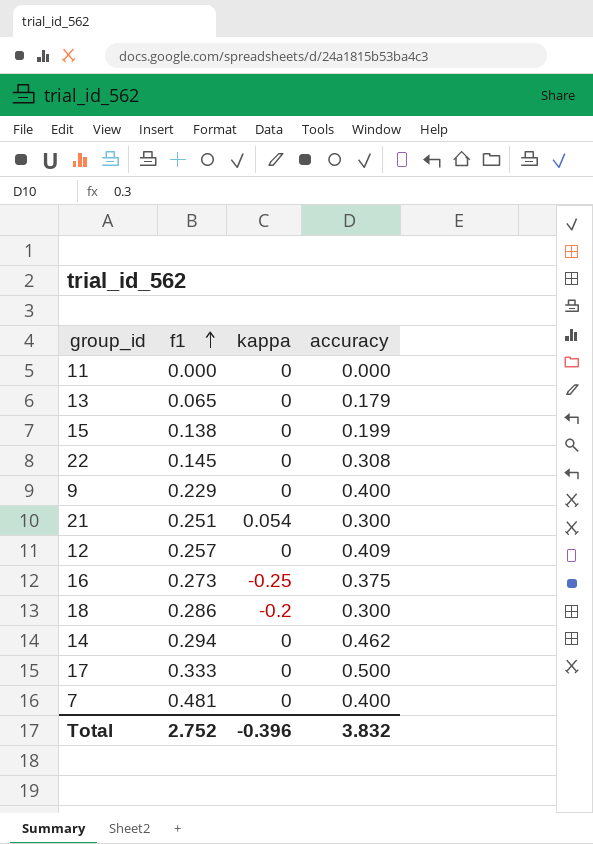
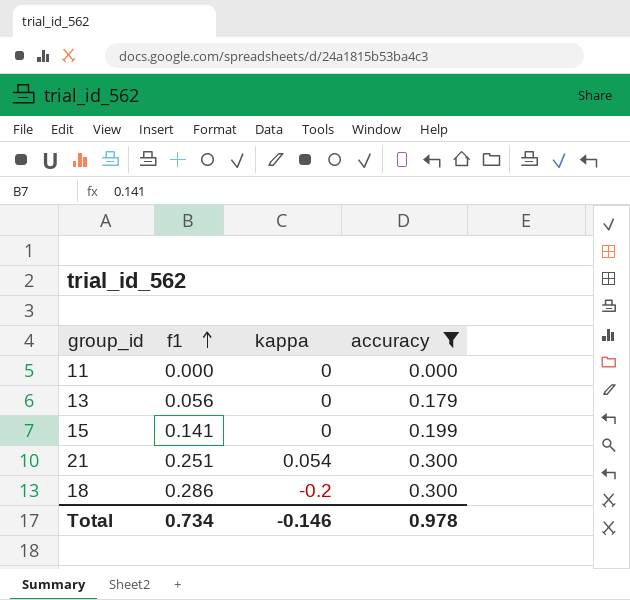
filter: none -> accuracy <= 0.300
13 | f1: 0.065 -> 0.056
15 | f1: 0.138 -> 0.141
Total | f1: 2.752 -> 0.734
Total | kappa: -0.396 -> -0.146
Total | accuracy: 3.832 -> 0.978

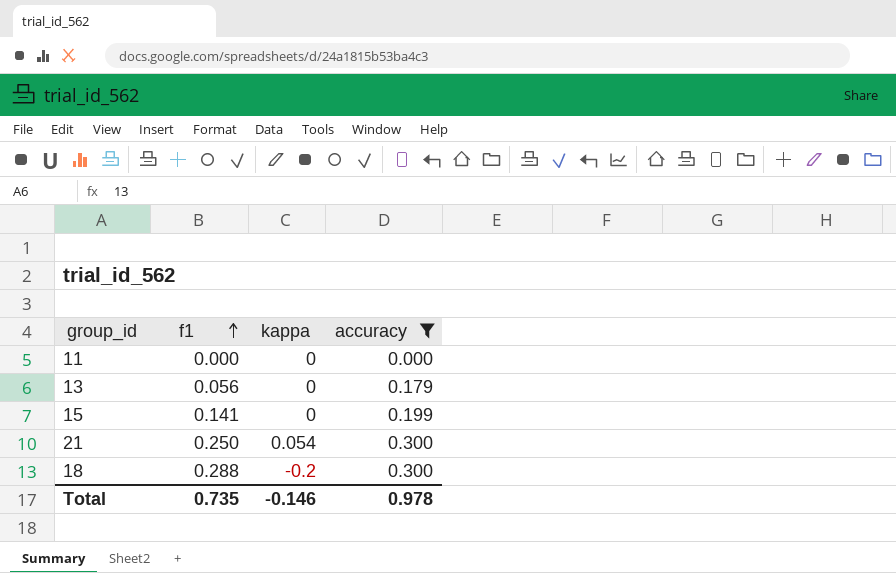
21 | f1: 0.251 -> 0.250
18 | f1: 0.286 -> 0.288
Total | f1: 0.734 -> 0.735

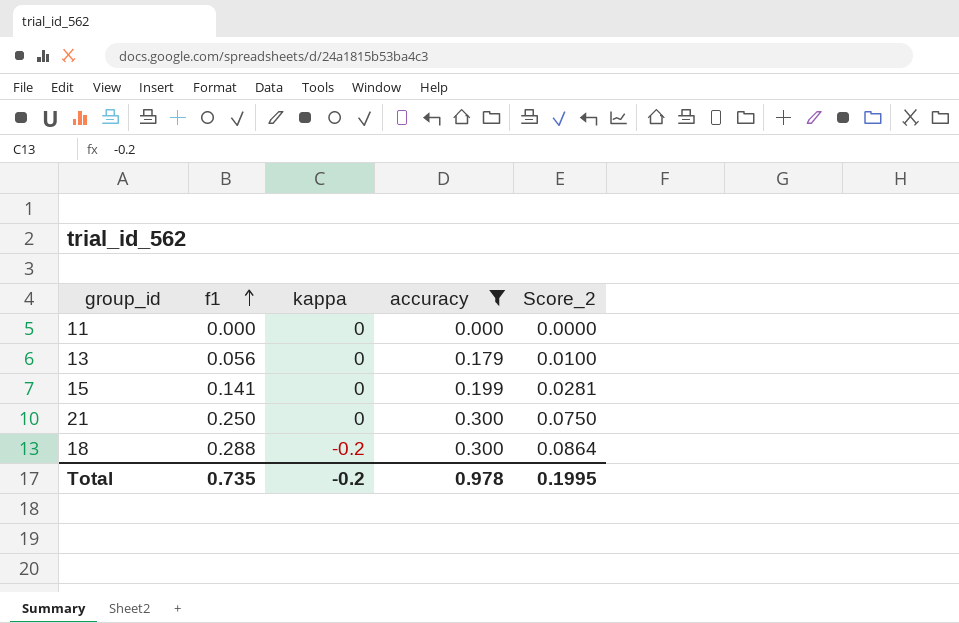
column Score_2 | formula: none -> [f1] * [accuracy]
21 | kappa: 0.054 -> 0
Total | kappa: -0.146 -> -0.2

